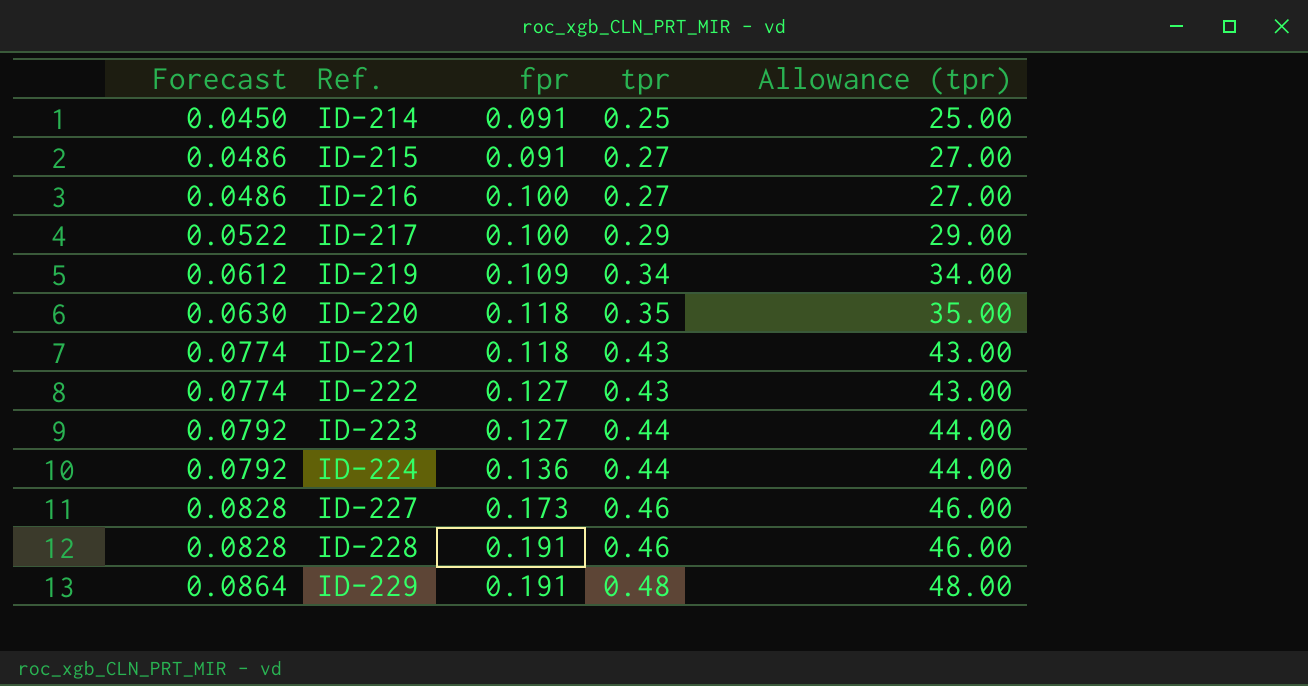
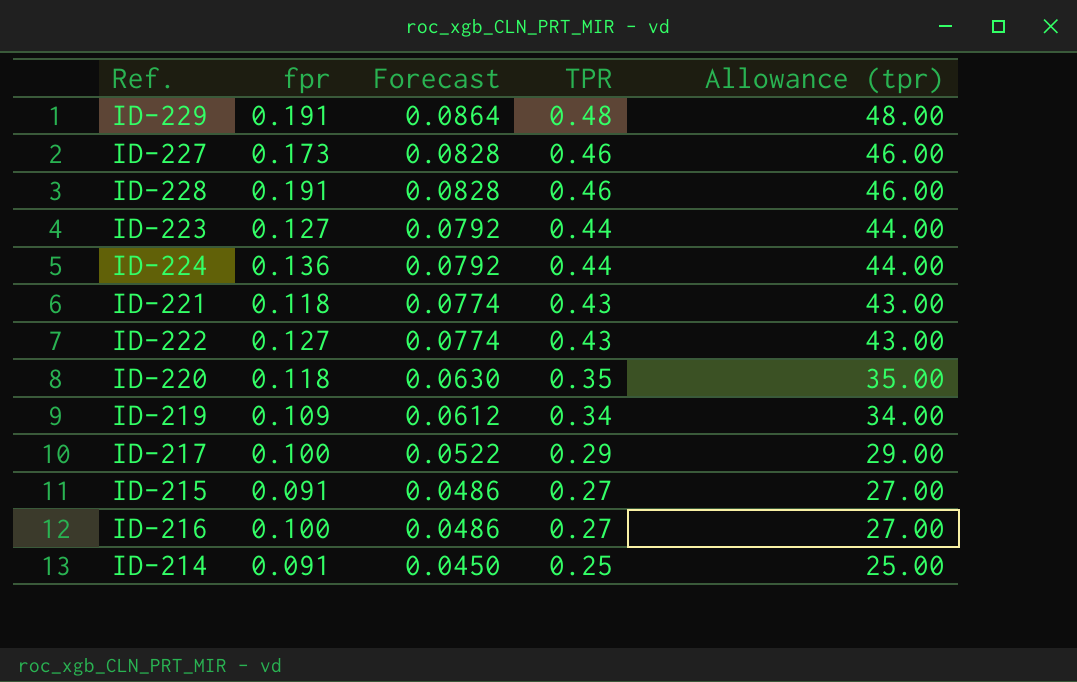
row order: Forecast ascending -> Forecast descending
column Forecast | position: 1 -> 3
column name: tpr -> TPR

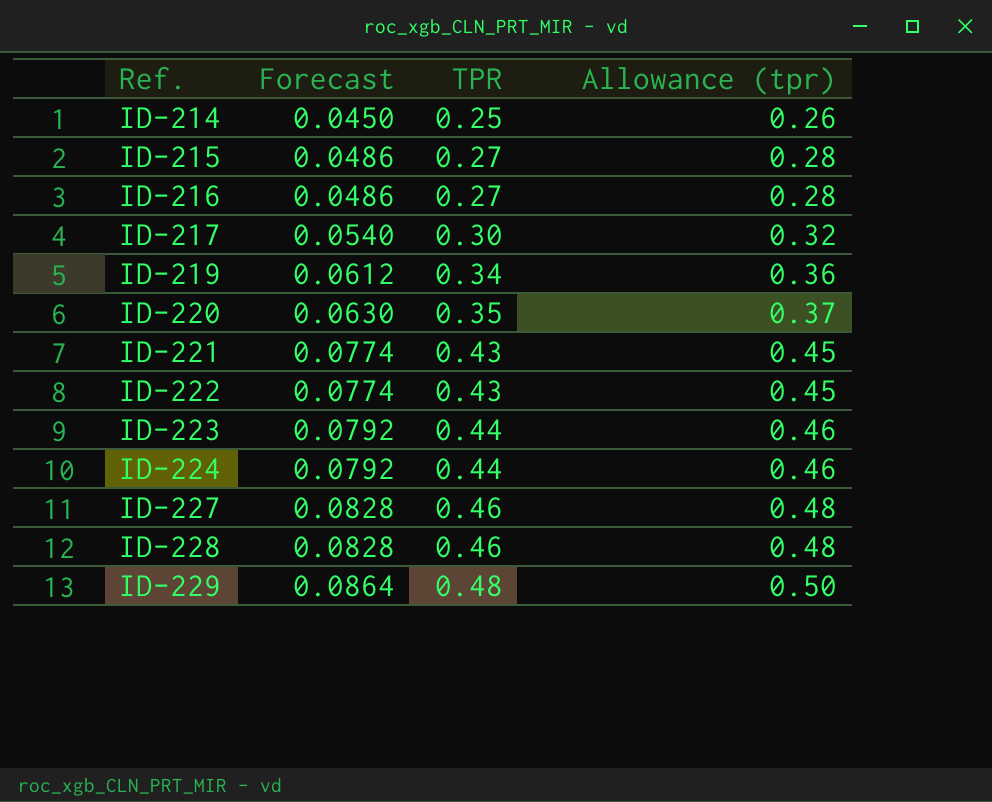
row order: Forecast descending -> Ref. ascending
column fpr | position: 2 -> none
column Allowance (tpr) | formula: [TPR] * 100 -> [TPR] * 1.05
ID-217 | Forecast: 0.0522 -> 0.0540
ID-217 | TPR: 0.29 -> 0.30

